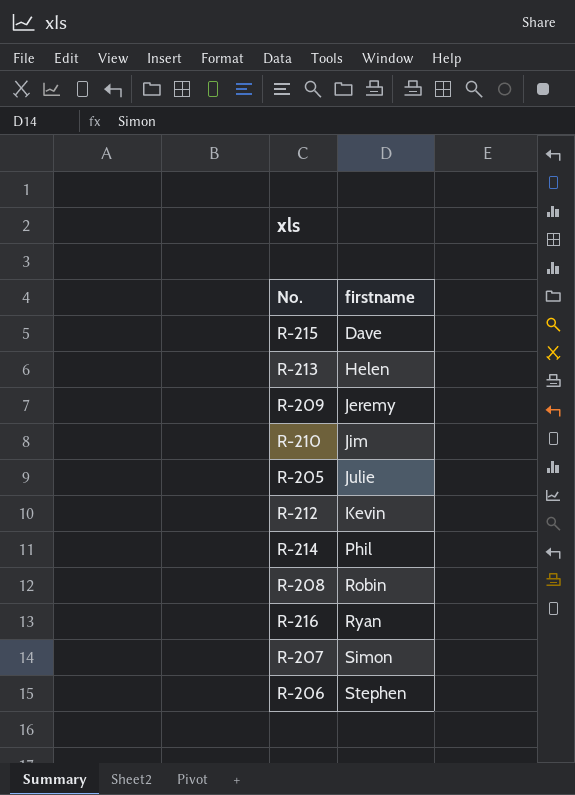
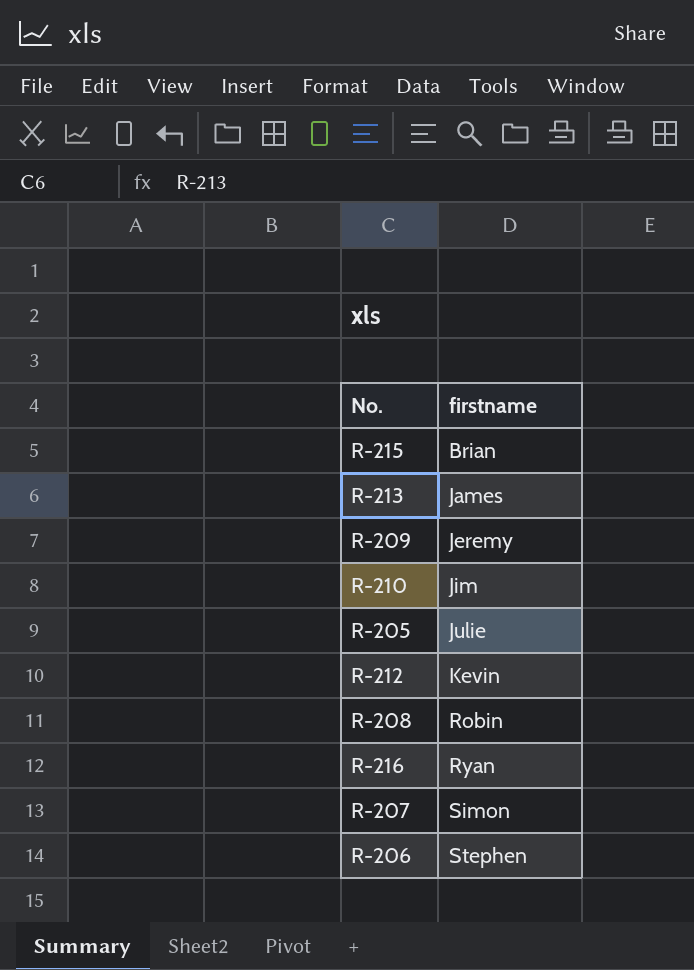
row R-214: Phil -> none
R-215 | firstname: Dave -> Brian
R-213 | firstname: Helen -> James

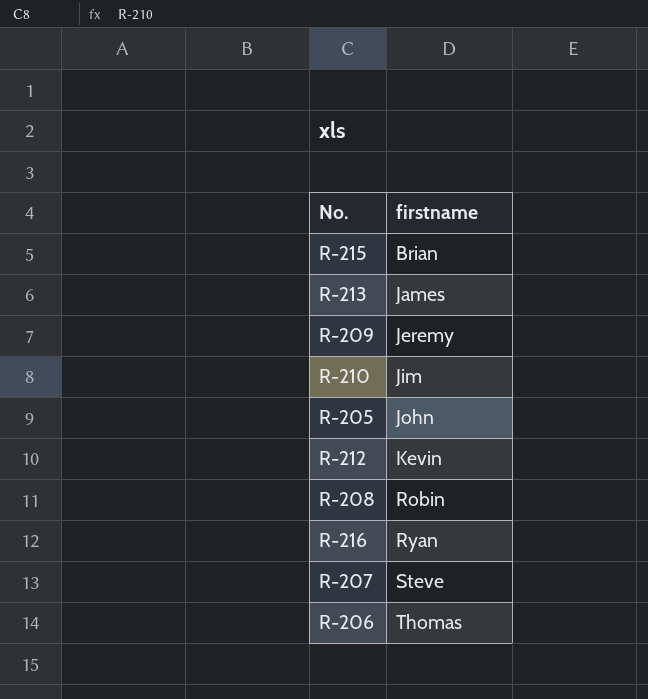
R-205 | firstname: Julie -> John
R-207 | firstname: Simon -> Steve
R-206 | firstname: Stephen -> Thomas

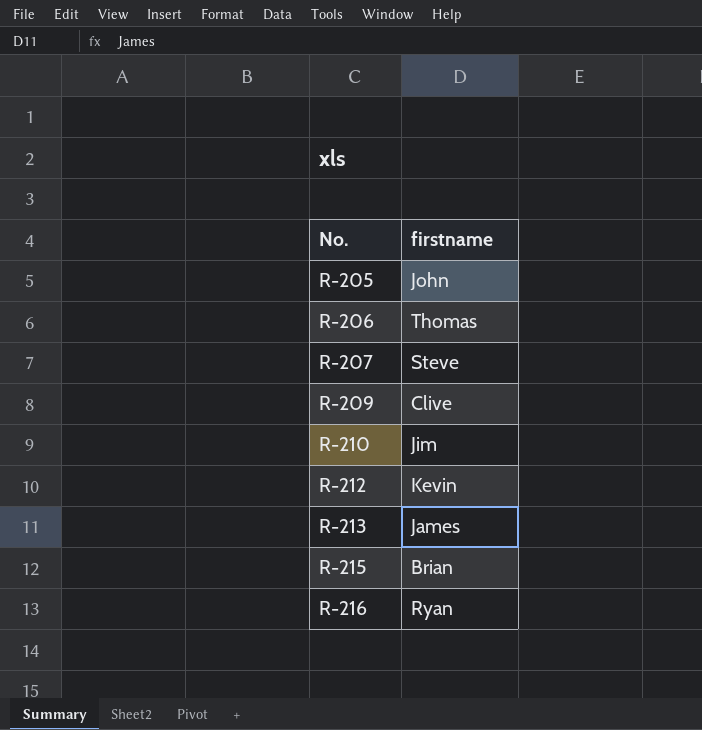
row order: firstname ascending -> No. ascending
row R-208: Robin -> none
R-209 | firstname: Jeremy -> Clive

